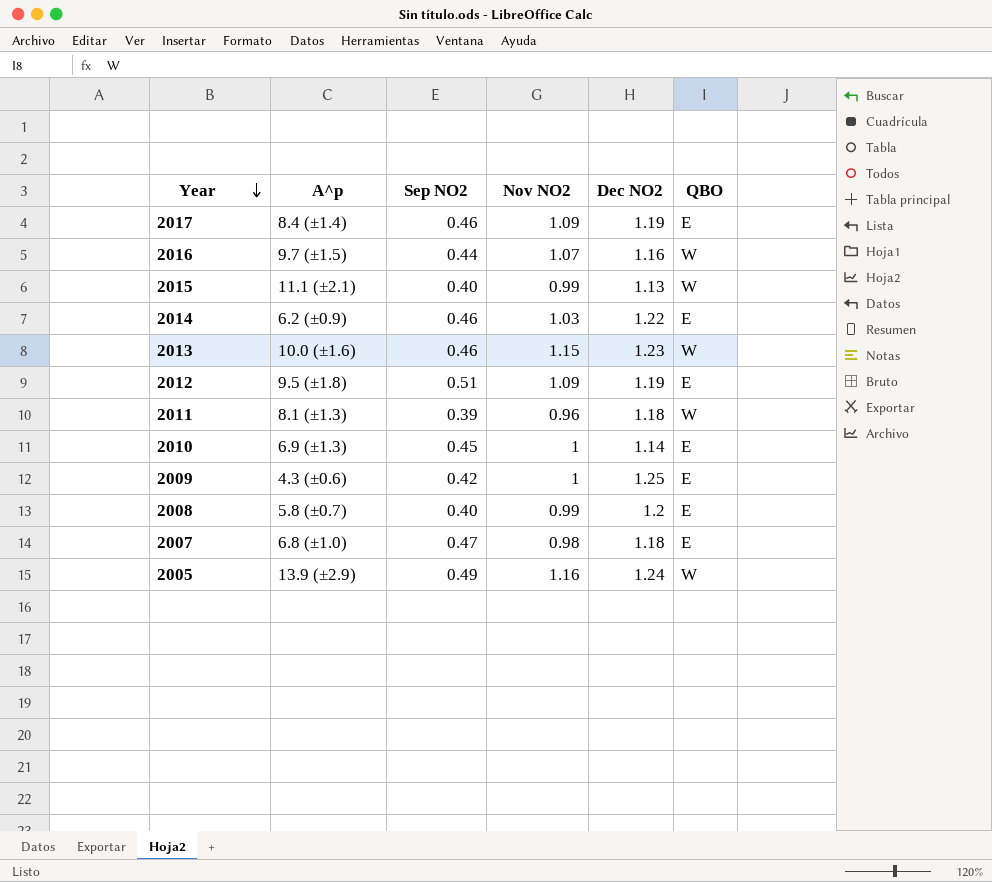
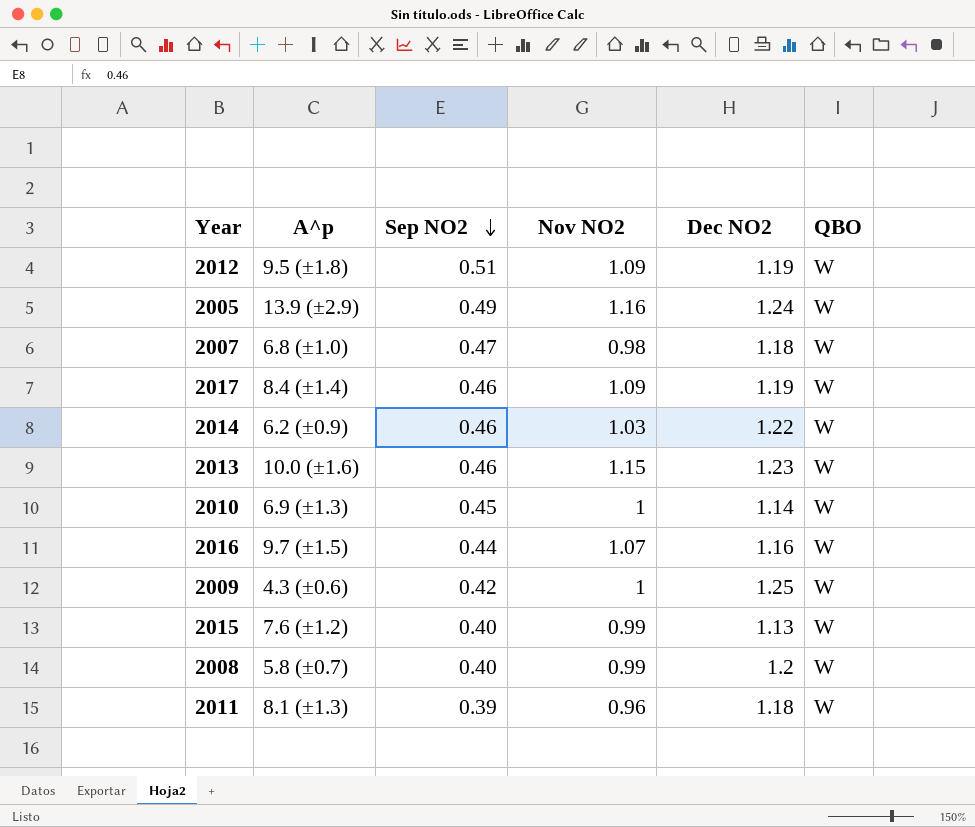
row order: Year descending -> Sep NO2 descending
2012 | QBO: E -> W
2007 | QBO: E -> W
2017 | QBO: E -> W
2014 | QBO: E -> W
2010 | QBO: E -> W
2009 | QBO: E -> W
2015 | A^p: 11.1 (±2.1) -> 7.6 (±1.2)
2008 | QBO: E -> W

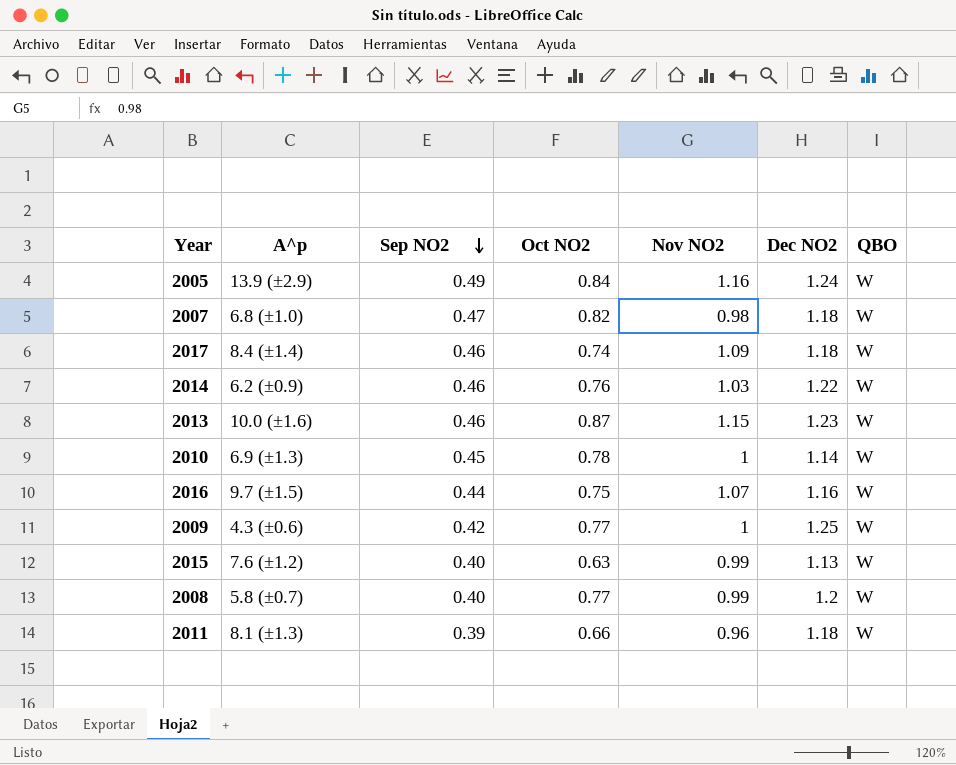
column Oct NO2 | position: none -> 4
row 2012: 9.5 (±1.8) | 0.51 | 1.09 | 1.19 | W -> none
2017 | Dec NO2: 1.19 -> 1.18

